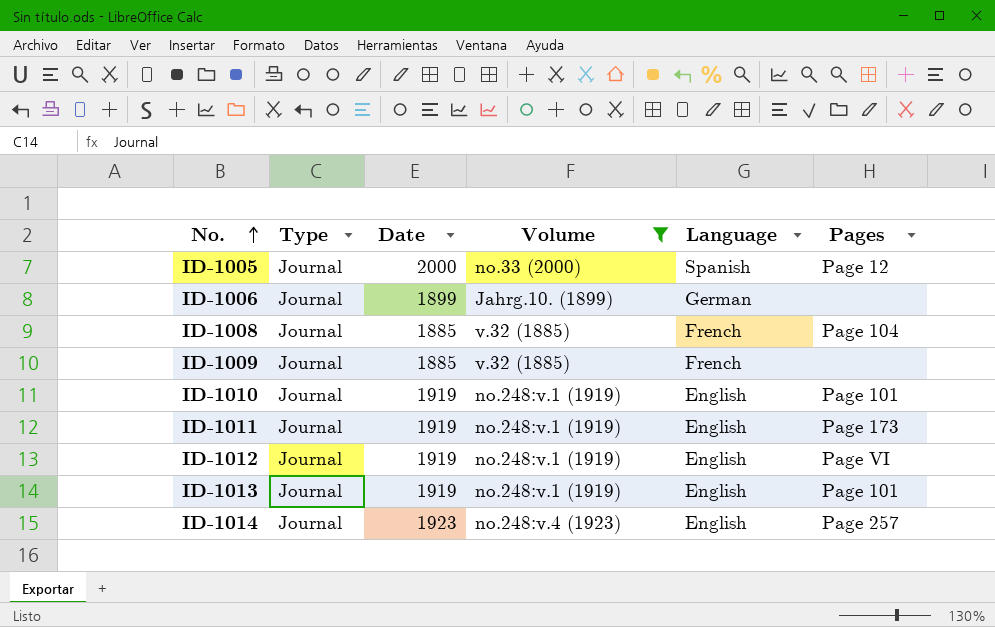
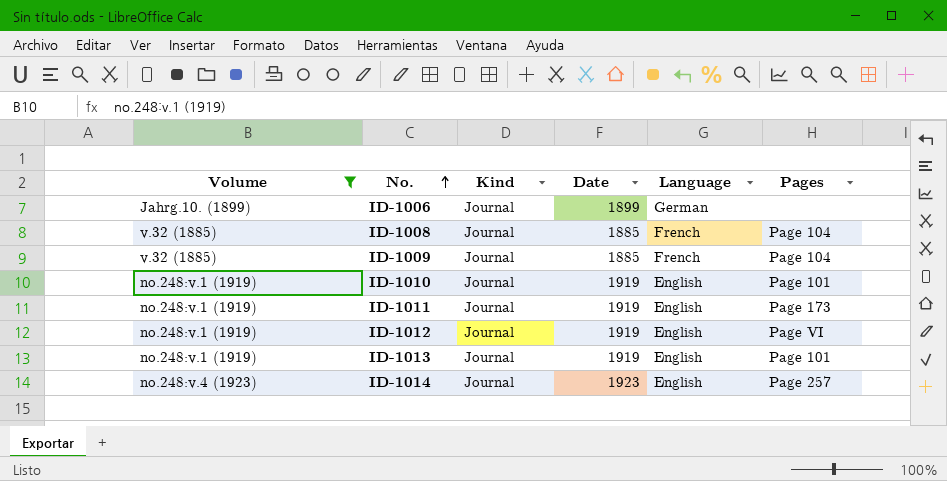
column Volume | position: 4 -> 1
column name: Type -> Kind
row ID-1005: Journal | 2000 | no.33 (2000) | Spanish | Page 12 -> none
ID-1009 | Pages: none -> Page 104

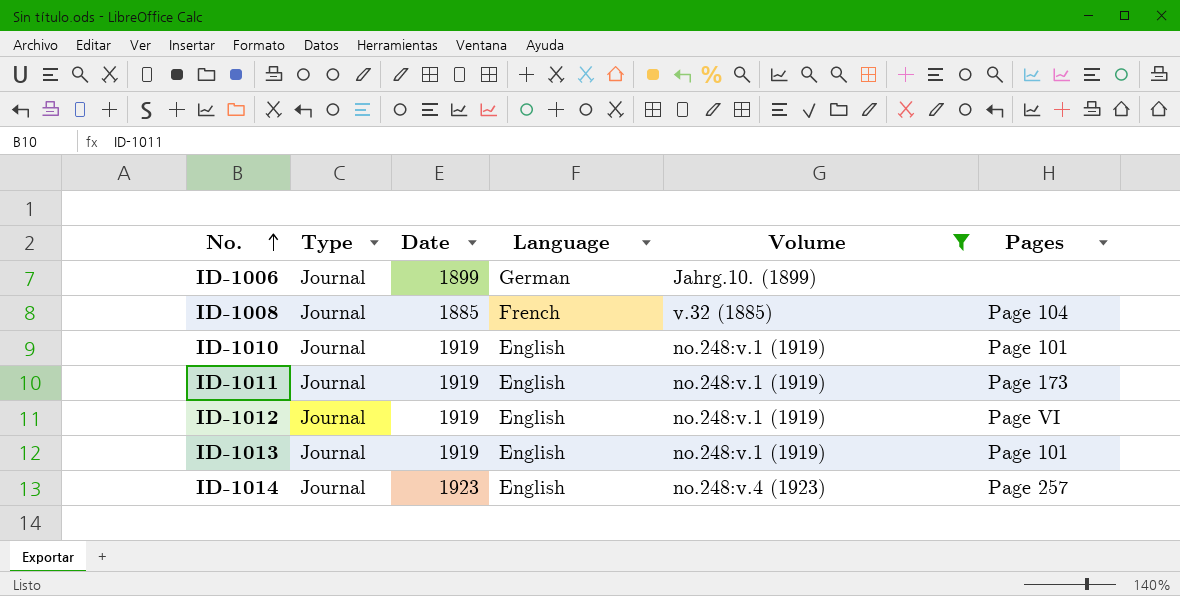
column name: Kind -> Type
column Volume | position: 1 -> 5
row ID-1009: v.32 (1885) | Journal | 1885 | French | Page 104 -> none

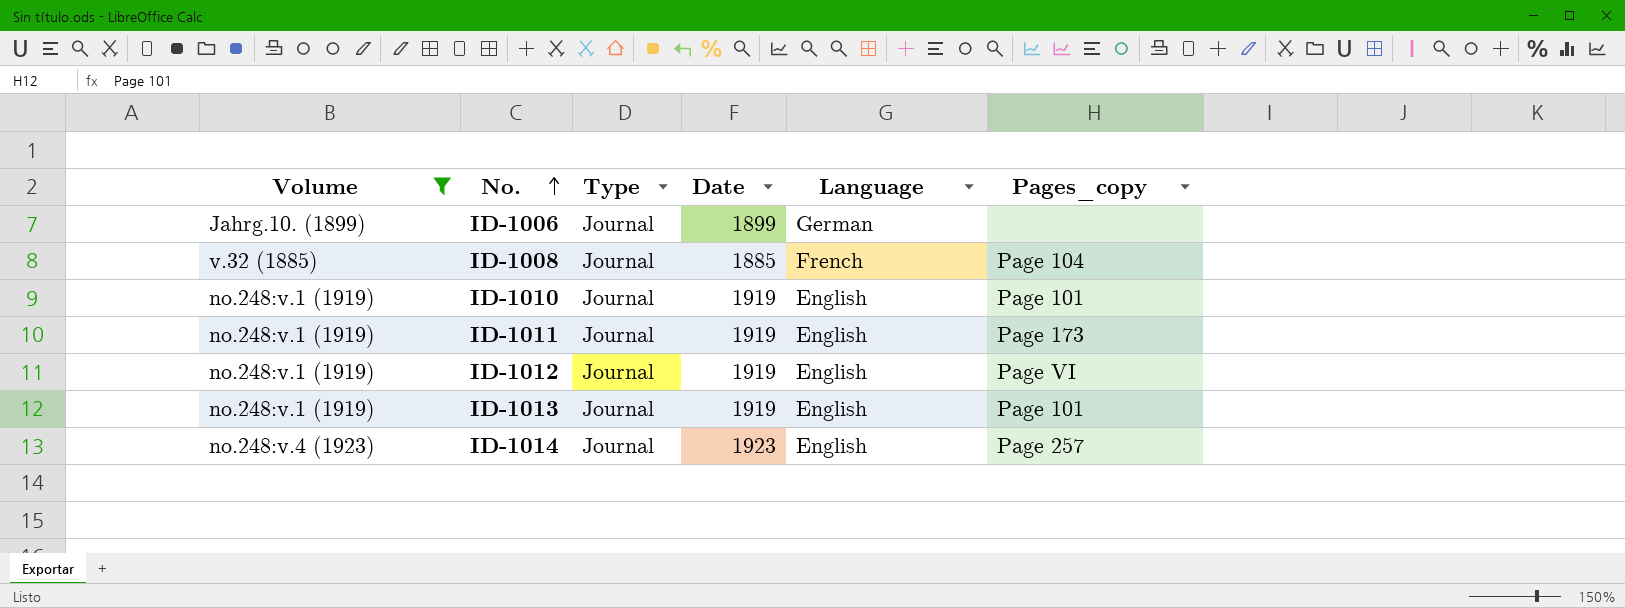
column Volume | position: 5 -> 1
column name: Pages -> Pages_copy

